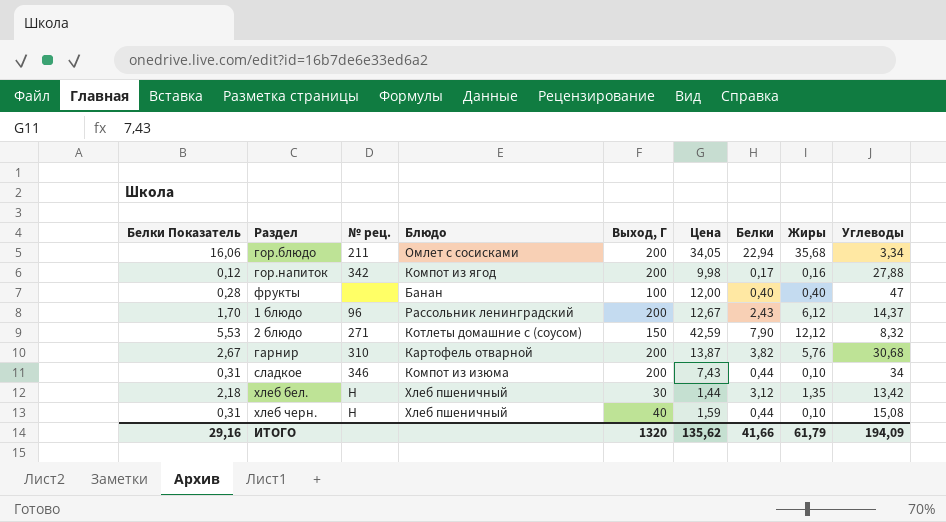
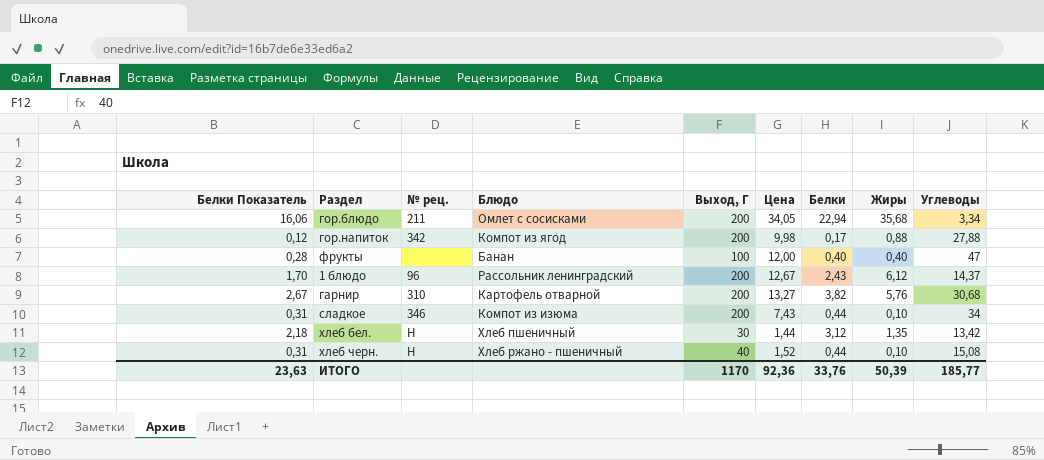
row 2 блюдо: 5,53 | 271 | Котлеты домашние с (соусом) | 150 | 42,59 | 7,90 | 12,12 | 8,32 -> none
гор.напиток | Жиры: 0,16 -> 0,88
гарнир | Цена: 13,87 -> 13,27
хлеб черн. | Блюдо: Хлеб пшеничный -> Хлеб ржано - пшеничный
хлеб черн. | Цена: 1,59 -> 1,52
ИТОГО | Белки Показатель: 29,16 -> 23,63
ИТОГО | Выход, Г: 1320 -> 1170
ИТОГО | Цена: 135,62 -> 92,36
ИТОГО | Белки: 41,66 -> 33,76
ИТОГО | Жиры: 61,79 -> 50,39
ИТОГО | Углеводы: 194,09 -> 185,77

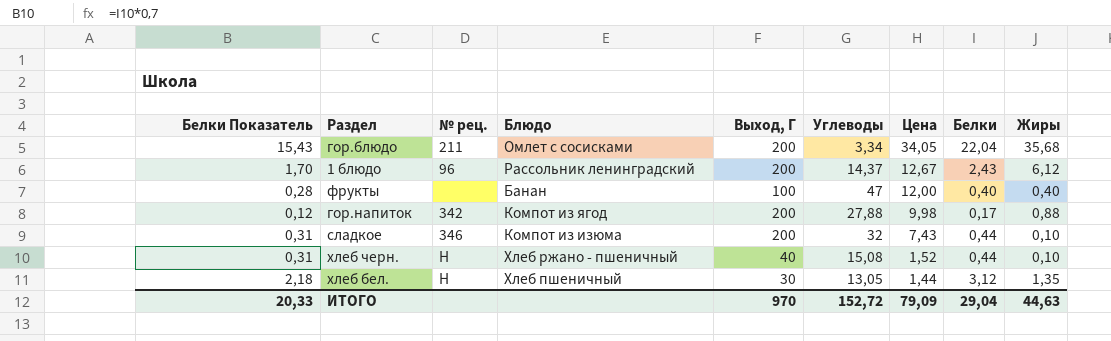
row order: none -> Цена descending
column Углеводы | position: 9 -> 6
row гарнир: 2,67 | 310 | Картофель отварной | 200 | 13,27 | 3,82 | 5,76 | 30,68 -> none
гор.блюдо | Белки Показатель: 16,06 -> 15,43
гор.блюдо | Белки: 22,94 -> 22,04
сладкое | Углеводы: 34 -> 32
хлеб бел. | Углеводы: 13,42 -> 13,05
ИТОГО | Белки Показатель: 23,63 -> 20,33
ИТОГО | Выход, Г: 1170 -> 970
ИТОГО | Углеводы: 185,77 -> 152,72
ИТОГО | Цена: 92,36 -> 79,09
ИТОГО | Белки: 33,76 -> 29,04
ИТОГО | Жиры: 50,39 -> 44,63

